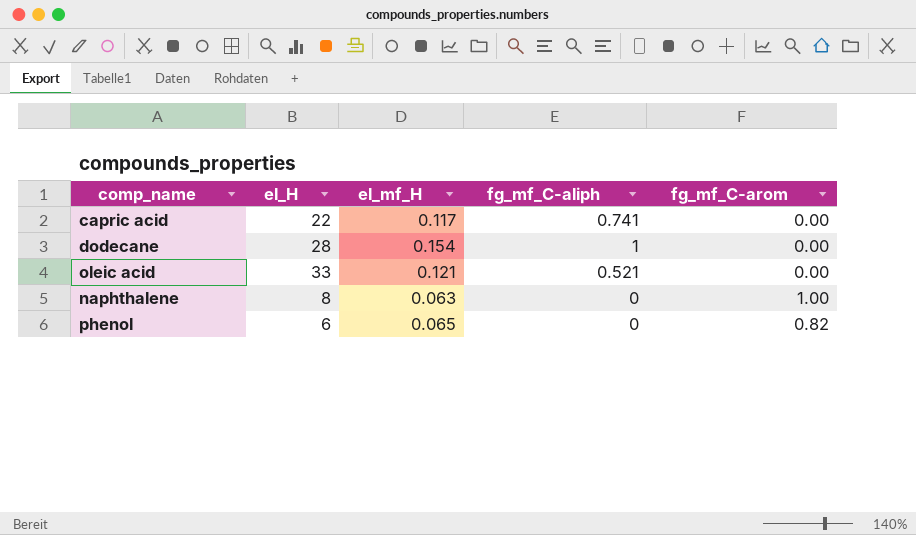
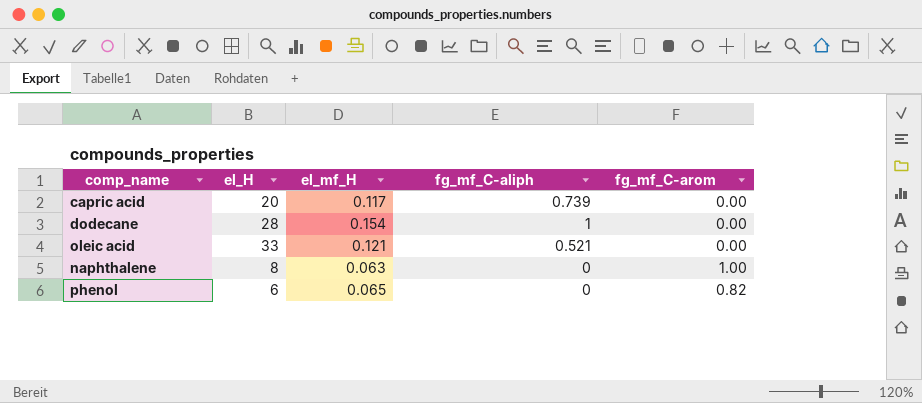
capric acid | el_H: 22 -> 20
capric acid | fg_mf_C-aliph: 0.741 -> 0.739

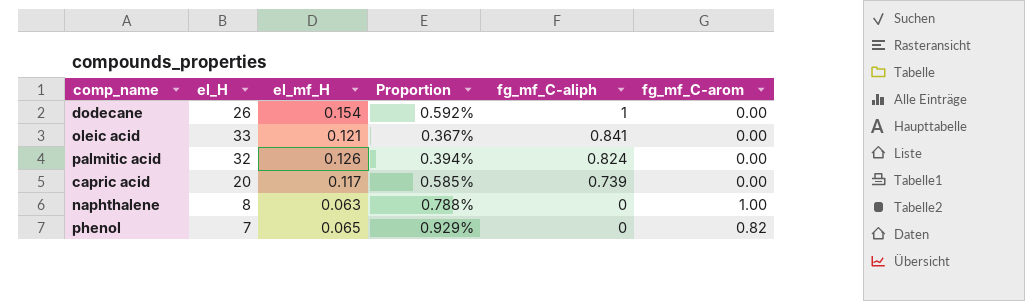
row order: none -> fg_mf_C-aliph descending
column Proportion | formula: none -> [el_mf_H] / [el_H]
dodecane | el_H: 28 -> 26
oleic acid | fg_mf_C-aliph: 0.521 -> 0.841
row palmitic acid: none -> 32 | 0.126 | 0.394% | 0.824 | 0.00
phenol | el_H: 6 -> 7

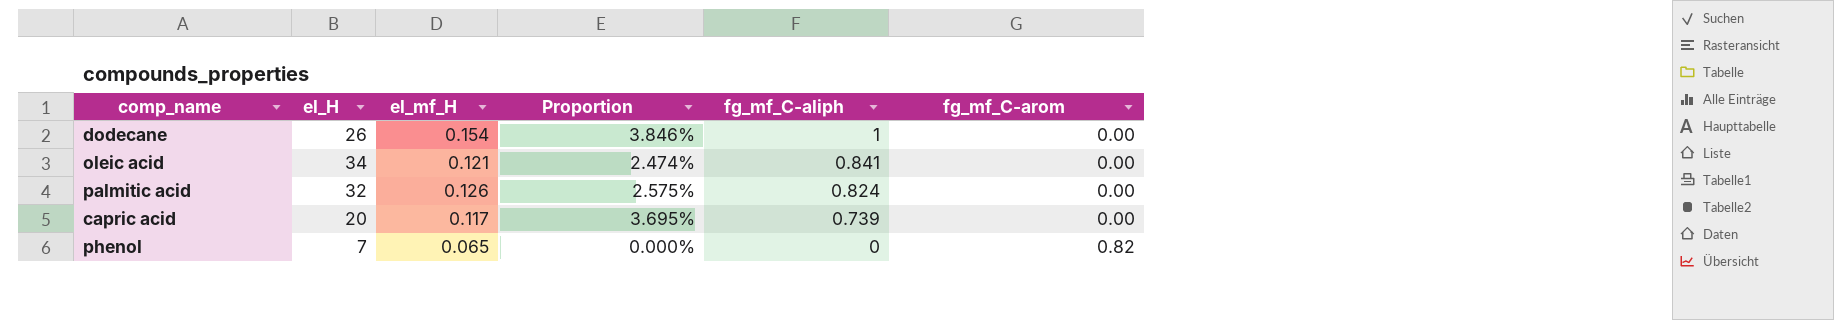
column Proportion | formula: [el_mf_H] / [el_H] -> [fg_mf_C-aliph] / [el_H]
row naphthalene: 8 | 0.063 | 0.788% | 0 | 1.00 -> none
oleic acid | el_H: 33 -> 34

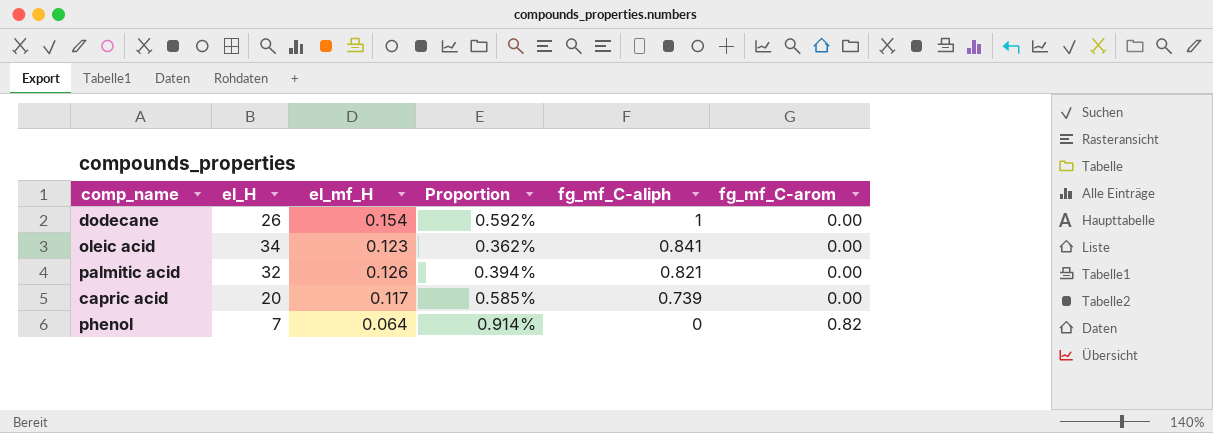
column Proportion | formula: [fg_mf_C-aliph] / [el_H] -> [el_mf_H] / [el_H]
oleic acid | el_mf_H: 0.121 -> 0.123
palmitic acid | fg_mf_C-aliph: 0.824 -> 0.821
phenol | el_mf_H: 0.065 -> 0.064

